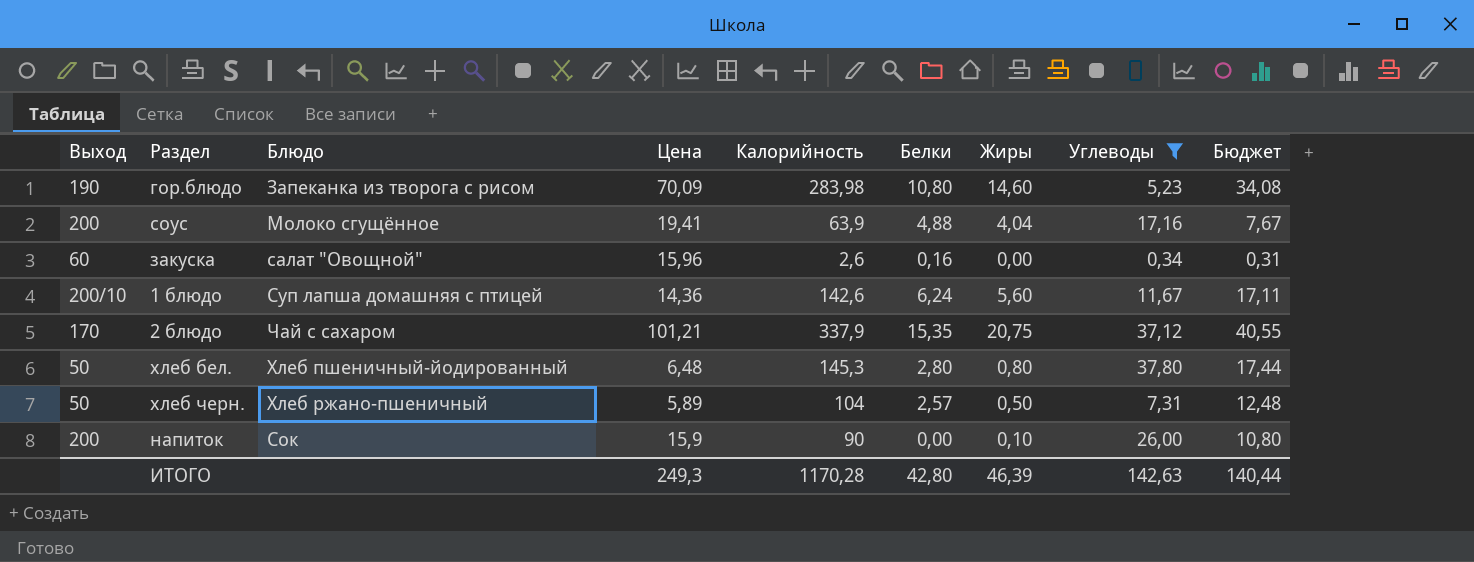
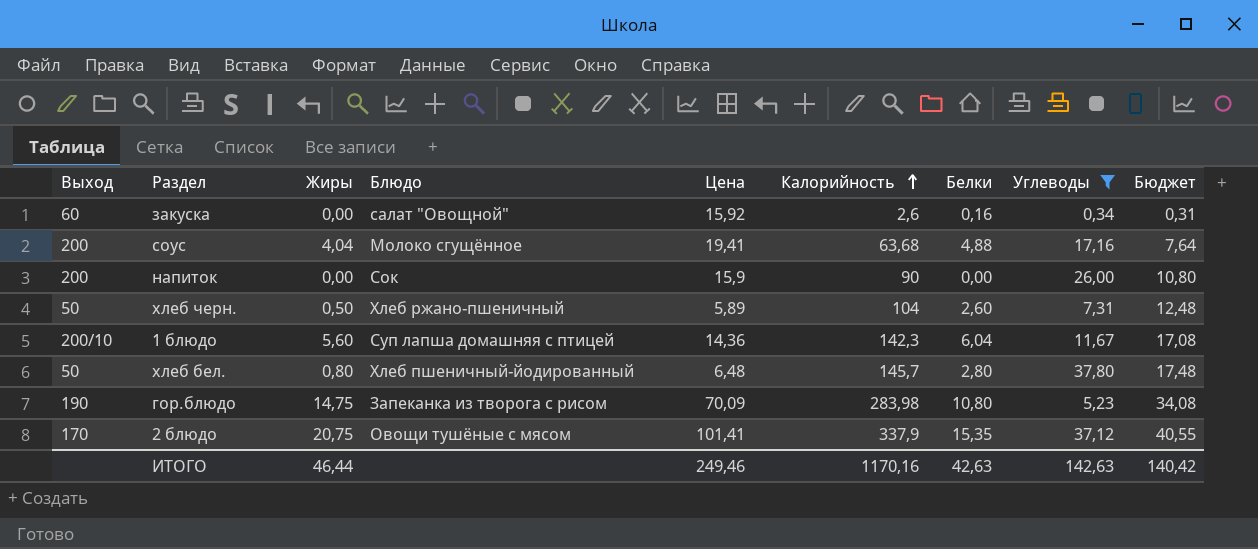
row order: none -> Калорийность ascending
column Жиры | position: 7 -> 3
закуска | Цена: 15,96 -> 15,92
соус | Калорийность: 63,9 -> 63,68
соус | Бюджет: 7,67 -> 7,64
напиток | Жиры: 0,10 -> 0,00
хлеб черн. | Белки: 2,57 -> 2,60
1 блюдо | Калорийность: 142,6 -> 142,3
1 блюдо | Белки: 6,24 -> 6,04
1 блюдо | Бюджет: 17,11 -> 17,08
хлеб бел. | Калорийность: 145,3 -> 145,7
хлеб бел. | Бюджет: 17,44 -> 17,48
гор.блюдо | Жиры: 14,60 -> 14,75
2 блюдо | Блюдо: Чай с сахаром -> Овощи тушёные с мясом
2 блюдо | Цена: 101,21 -> 101,41
ИТОГО | Жиры: 46,39 -> 46,44
ИТОГО | Цена: 249,3 -> 249,46
ИТОГО | Калорийность: 1170,28 -> 1170,16
ИТОГО | Белки: 42,80 -> 42,63
ИТОГО | Бюджет: 140,44 -> 140,42

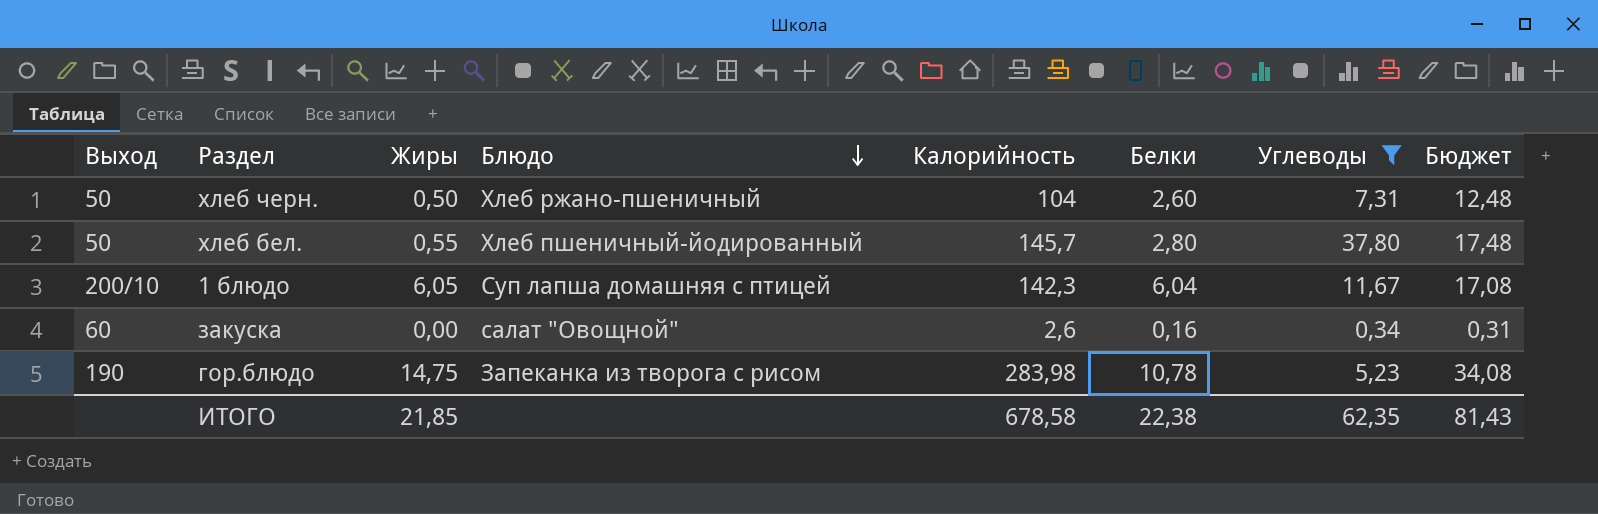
row order: Калорийность ascending -> Блюдо descending
column Цена | position: 5 -> none
row соус: 200 | 4,04 | Молоко сгущённое | 19,41 | 63,68 | 4,88 | 17,16 | 7,64 -> none
row напиток: 200 | 0,00 | Сок | 15,9 | 90 | 0,00 | 26,00 | 10,80 -> none
row 2 блюдо: 170 | 20,75 | Овощи тушёные с мясом | 101,41 | 337,9 | 15,35 | 37,12 | 40,55 -> none
хлеб бел. | Жиры: 0,80 -> 0,55
1 блюдо | Жиры: 5,60 -> 6,05
гор.блюдо | Белки: 10,80 -> 10,78
ИТОГО | Жиры: 46,44 -> 21,85
ИТОГО | Калорийность: 1170,16 -> 678,58
ИТОГО | Белки: 42,63 -> 22,38
ИТОГО | Углеводы: 142,63 -> 62,35
ИТОГО | Бюджет: 140,42 -> 81,43

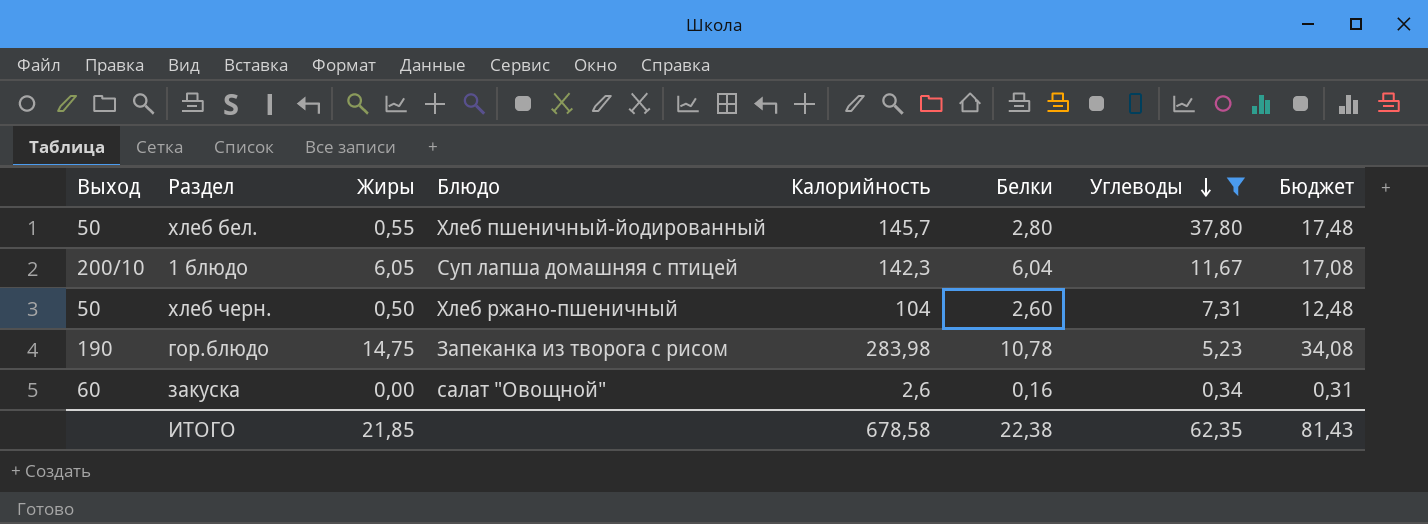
row order: Блюдо descending -> Углеводы descending

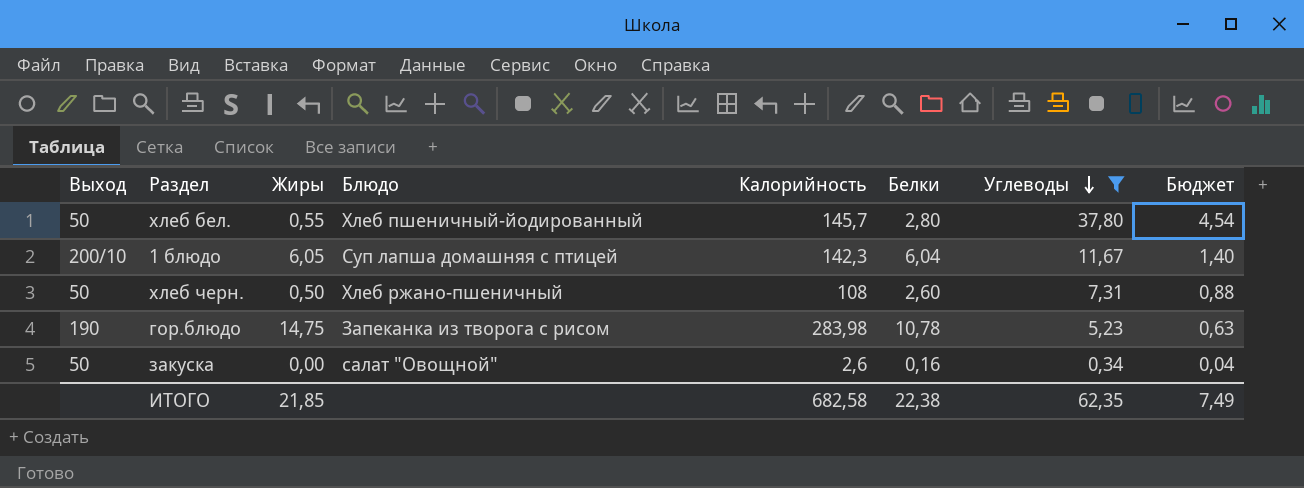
column Бюджет | formula: [Калорийность] * 0,12 -> [Углеводы] * 0,12
хлеб черн. | Калорийность: 104 -> 108
закуска | Выход: 60 -> 50
ИТОГО | Калорийность: 678,58 -> 682,58
ИТОГО | Бюджет: 81,43 -> 7,49

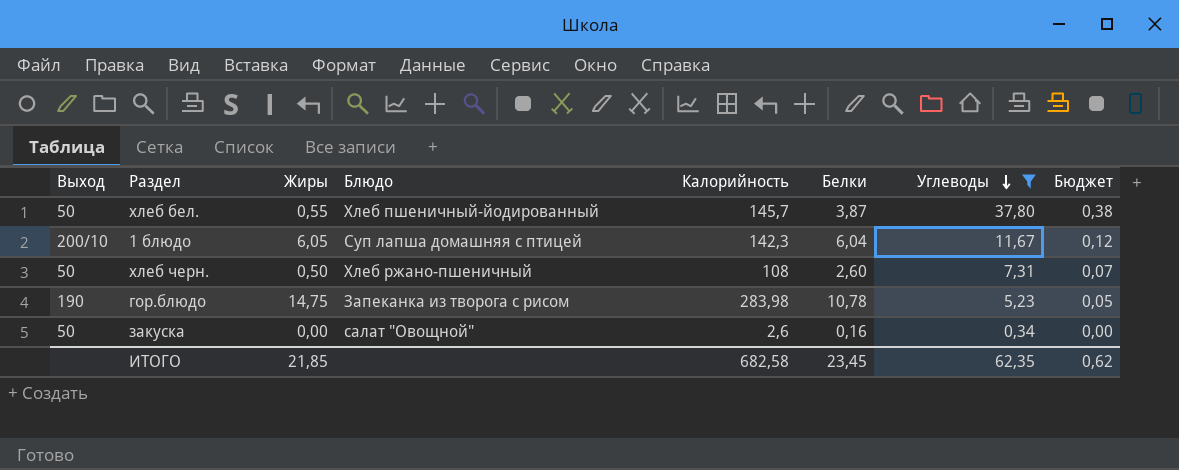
column Бюджет | formula: [Углеводы] * 0,12 -> [Углеводы] * 0,01
хлеб бел. | Белки: 2,80 -> 3,87
ИТОГО | Белки: 22,38 -> 23,45
ИТОГО | Бюджет: 7,49 -> 0,62

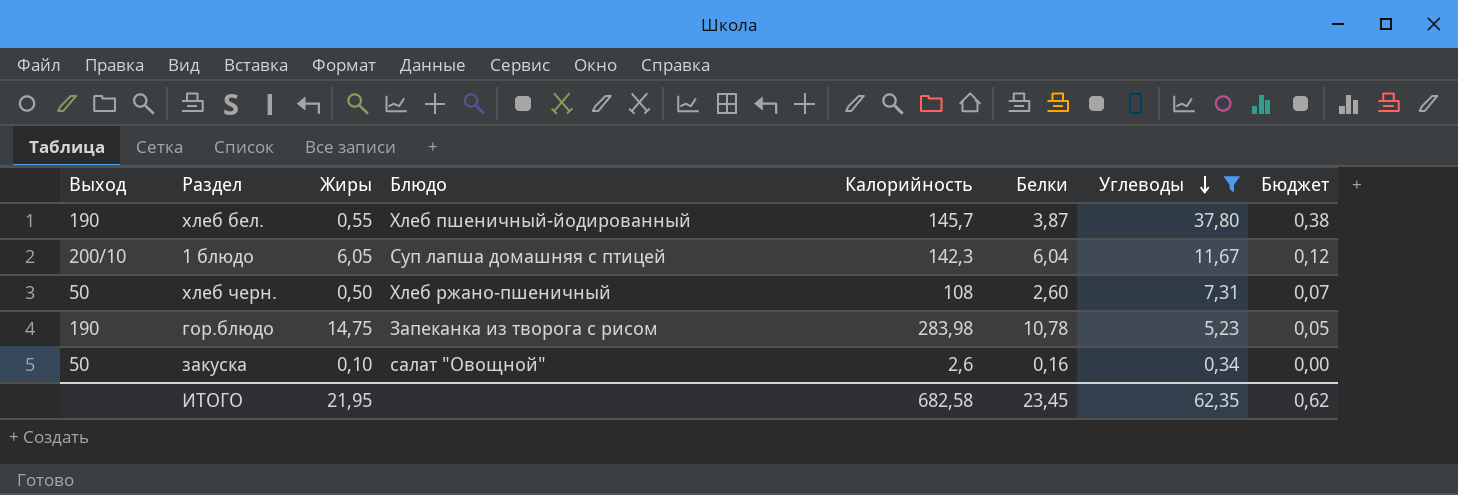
хлеб бел. | Выход: 50 -> 190
закуска | Жиры: 0,00 -> 0,10
ИТОГО | Жиры: 21,85 -> 21,95

